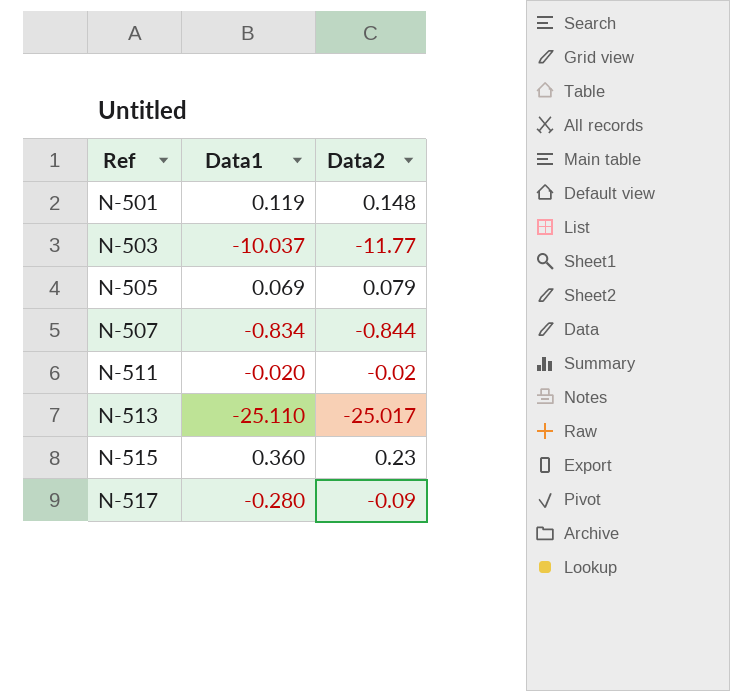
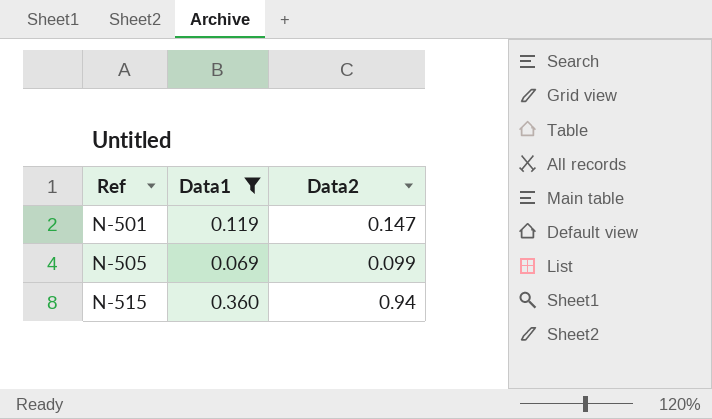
filter: none -> Data1 >= 0.069
N-501 | Data2: 0.148 -> 0.147
N-505 | Data2: 0.079 -> 0.099
N-515 | Data2: 0.23 -> 0.94

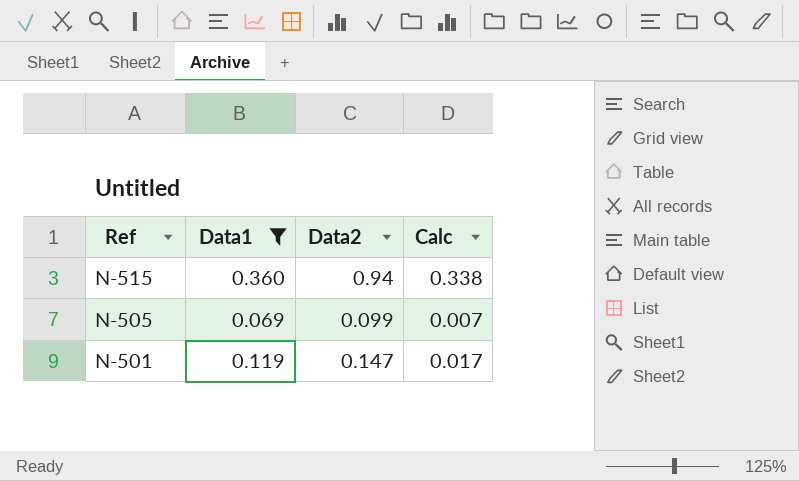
row order: Ref ascending -> Ref descending
column Calc | formula: none -> [Data1] * [Data2]

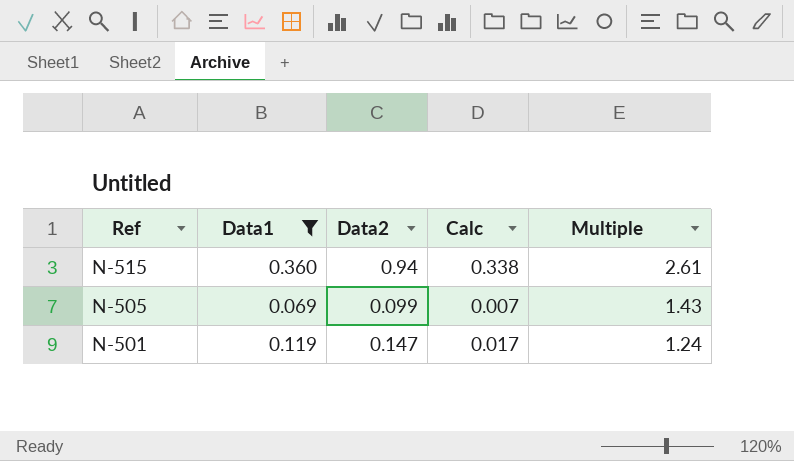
column Multiple | formula: none -> [Data2] / [Data1]

